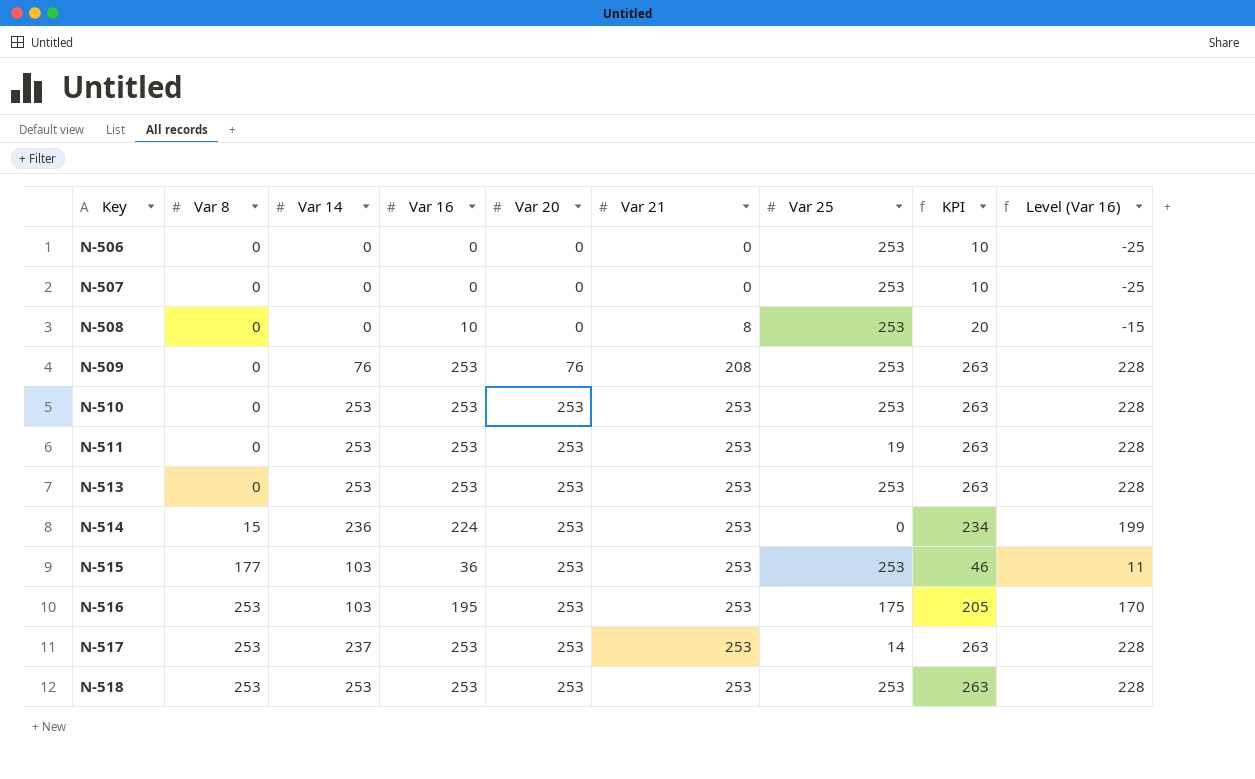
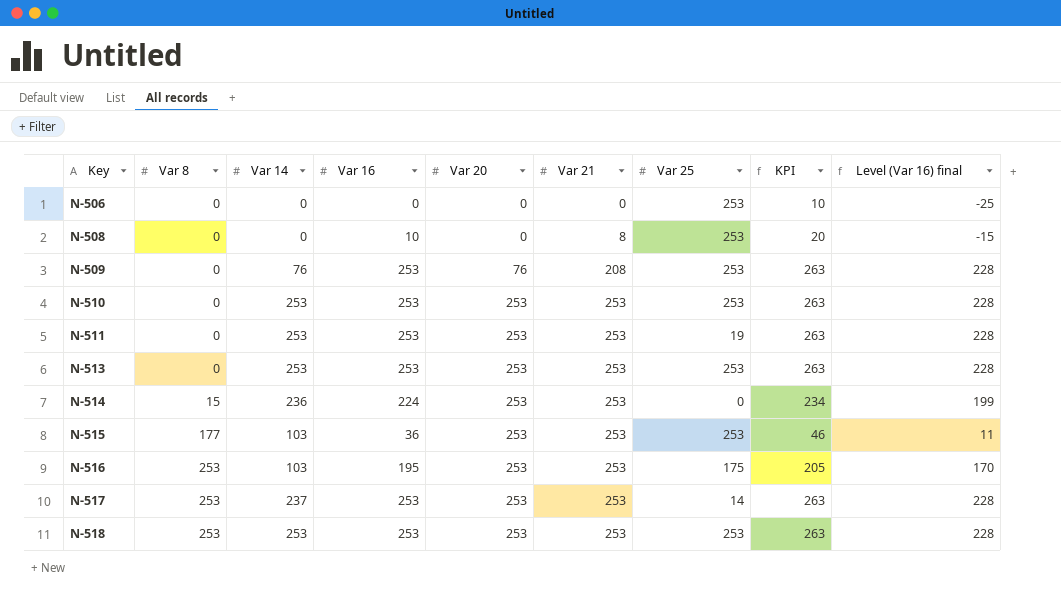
column name: Level (Var 16) -> Level (Var 16) final
row N-507: 0 | 0 | 0 | 0 | 0 | 253 | 10 | -25 -> none

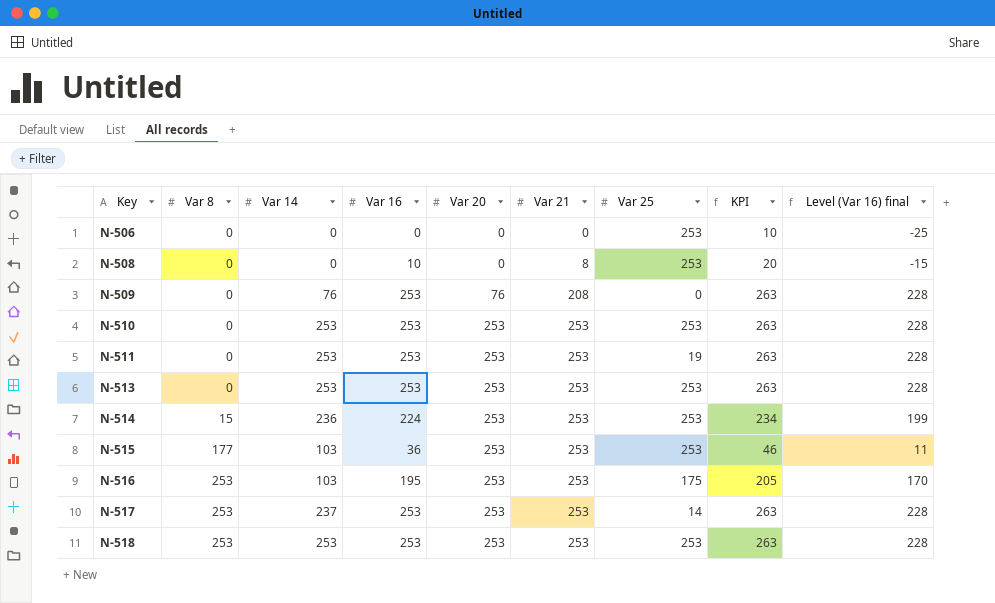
N-509 | Var 25: 253 -> 0
N-514 | Var 25: 0 -> 253

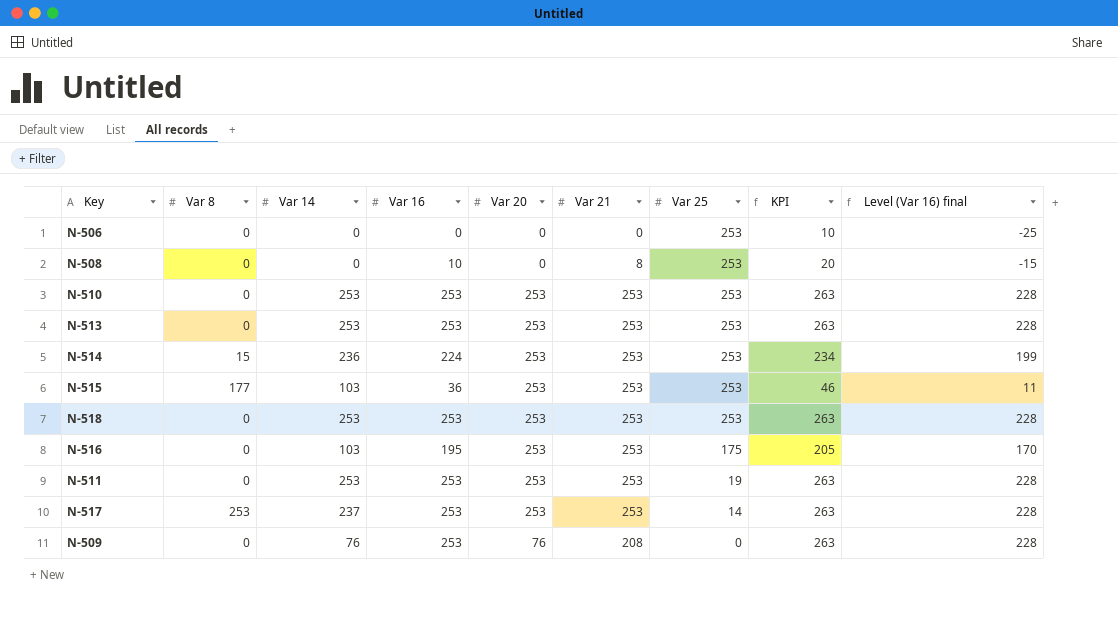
row order: Key ascending -> Var 25 descending
N-518 | Var 8: 253 -> 0
N-516 | Var 8: 253 -> 0

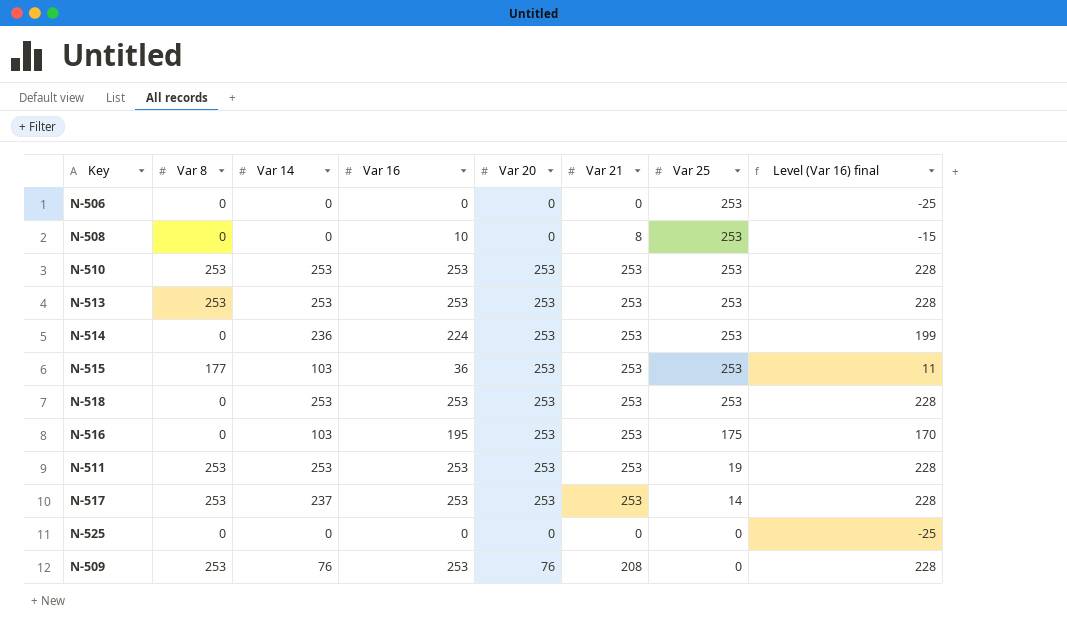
column KPI | formula: [Var 16] + 10 -> none
N-510 | Var 8: 0 -> 253
N-513 | Var 8: 0 -> 253
N-514 | Var 8: 15 -> 0
N-511 | Var 8: 0 -> 253
row N-525: none -> 0 | 0 | 0 | 0 | 0 | 0 | -25
N-509 | Var 8: 0 -> 253

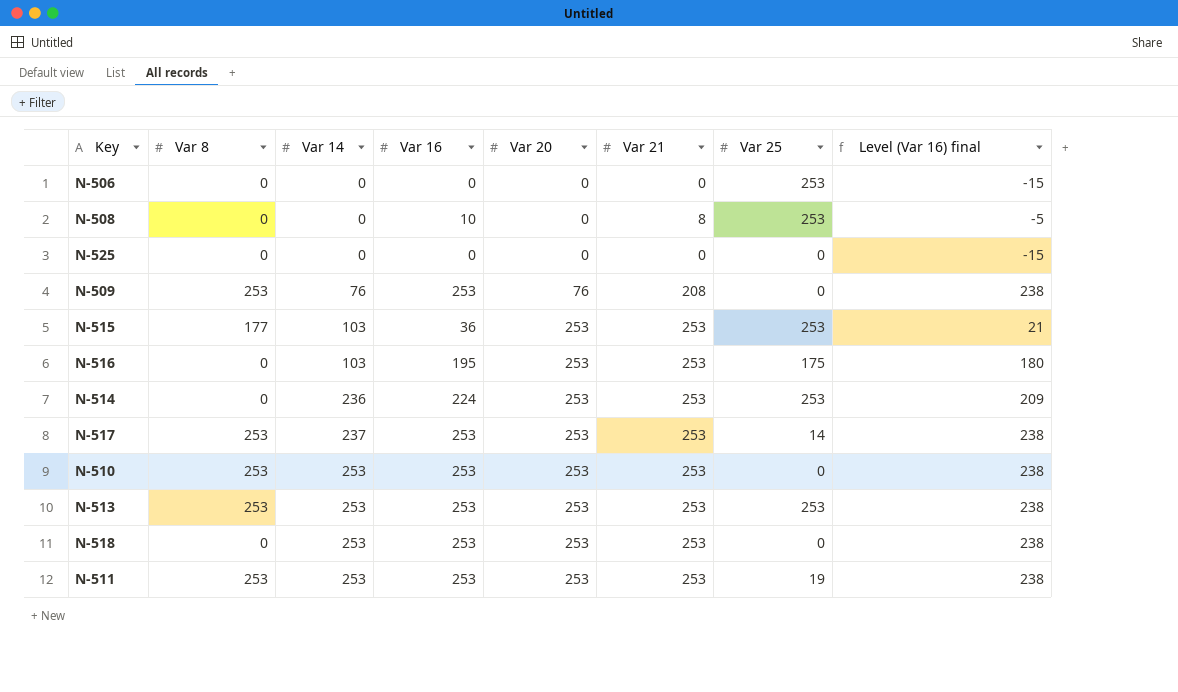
row order: Var 25 descending -> Var 14 ascending
column Level (Var 16) final | formula: [Var 16] - 25 -> [Var 16] - 15
N-510 | Var 25: 253 -> 0
N-518 | Var 25: 253 -> 0

